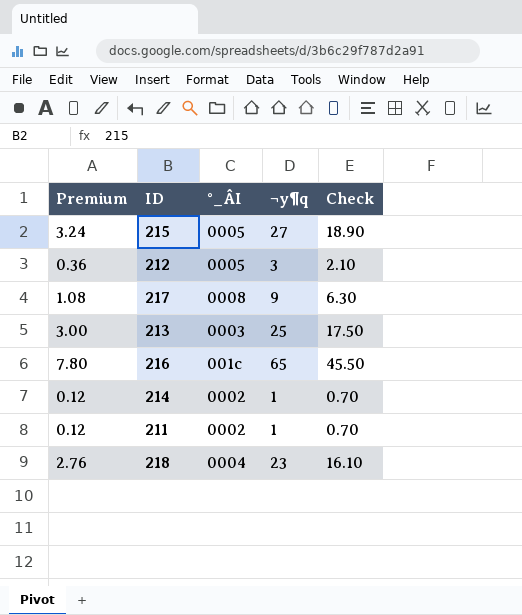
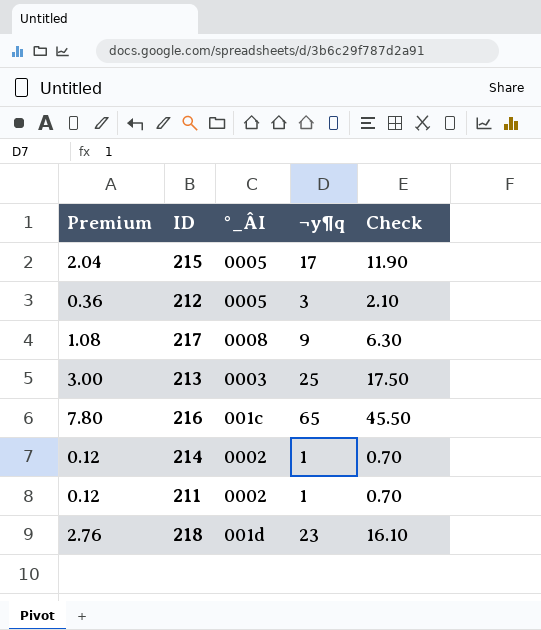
215 | Premium: 3.24 -> 2.04
215 | ¬y¶q: 27 -> 17
215 | Check: 18.90 -> 11.90
218 | °_ÂI: 0004 -> 001d

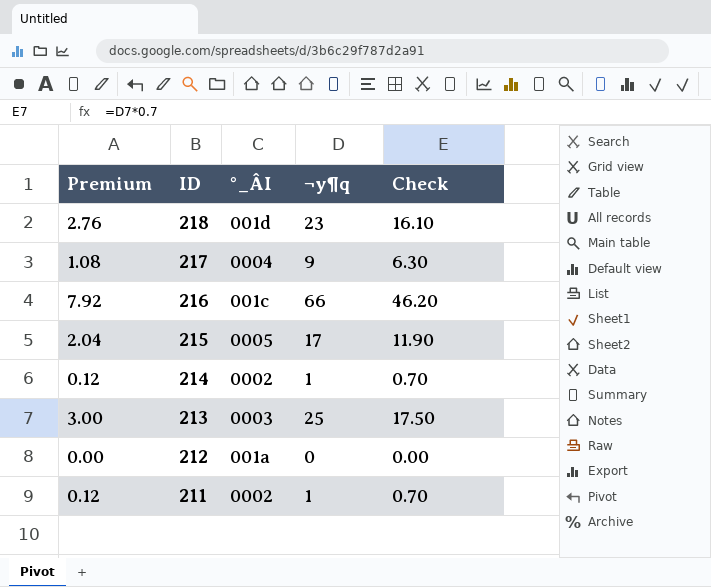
row order: none -> ID descending
217 | °_ÂI: 0008 -> 0004
216 | Premium: 7.80 -> 7.92
216 | ¬y¶q: 65 -> 66
216 | Check: 45.50 -> 46.20
212 | Premium: 0.36 -> 0.00
212 | °_ÂI: 0005 -> 001a
212 | ¬y¶q: 3 -> 0
212 | Check: 2.10 -> 0.00

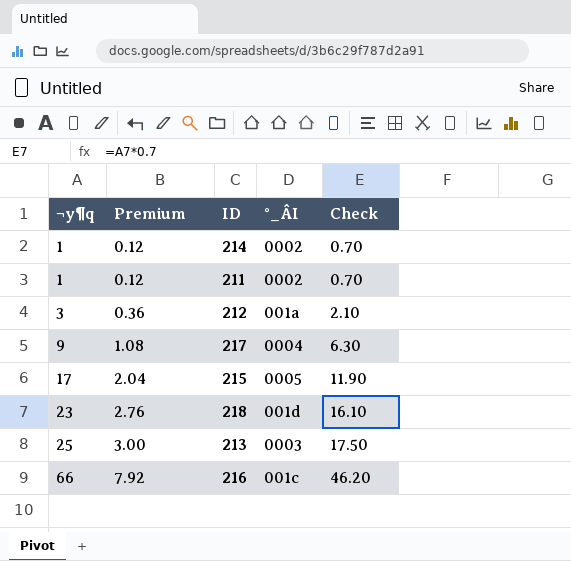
row order: ID descending -> ¬y¶q ascending
column ¬y¶q | position: 4 -> 1
212 | ¬y¶q: 0 -> 3
212 | Premium: 0.00 -> 0.36
212 | Check: 0.00 -> 2.10

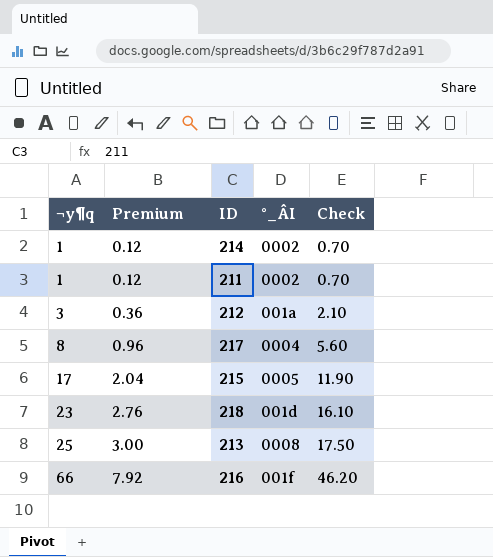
217 | ¬y¶q: 9 -> 8
217 | Premium: 1.08 -> 0.96
217 | Check: 6.30 -> 5.60
213 | °_ÂI: 0003 -> 0008
216 | °_ÂI: 001c -> 001f

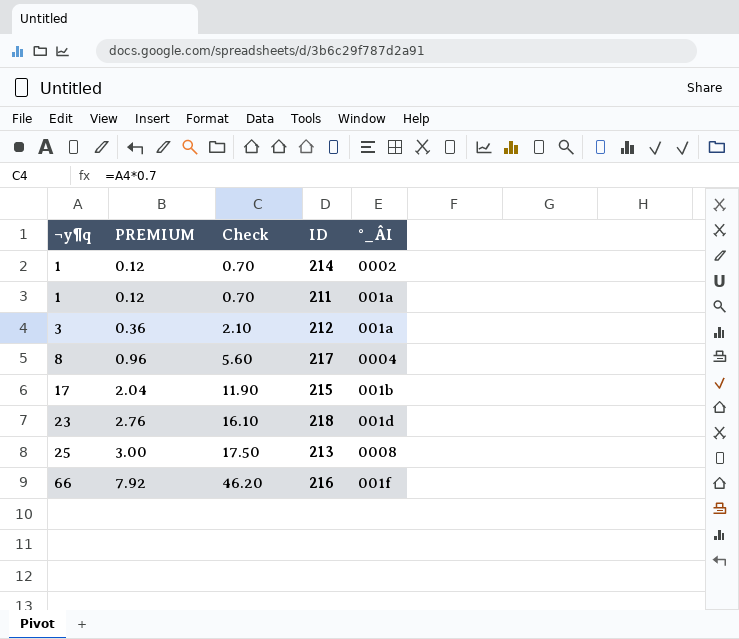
column name: Premium -> PREMIUM
column Check | position: 5 -> 3
211 | °_ÂI: 0002 -> 001a
215 | °_ÂI: 0005 -> 001b

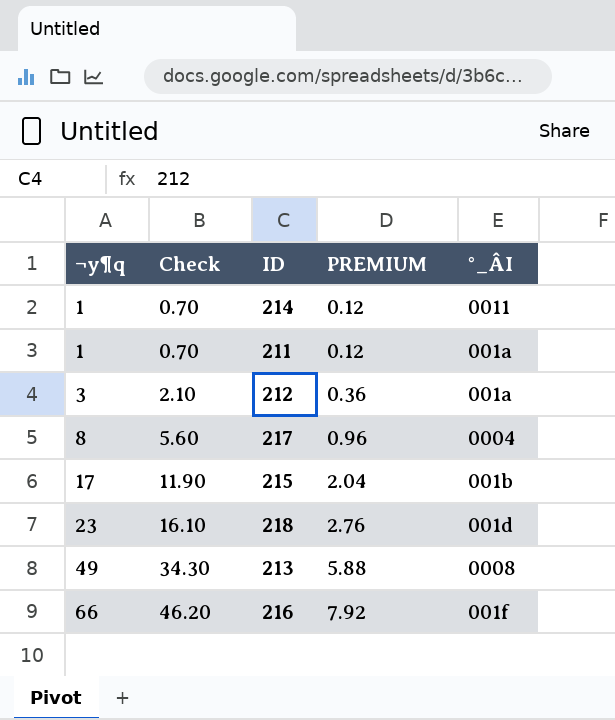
column PREMIUM | position: 2 -> 4
214 | °_ÂI: 0002 -> 0011
213 | ¬y¶q: 25 -> 49
213 | Check: 17.50 -> 34.30
213 | PREMIUM: 3.00 -> 5.88

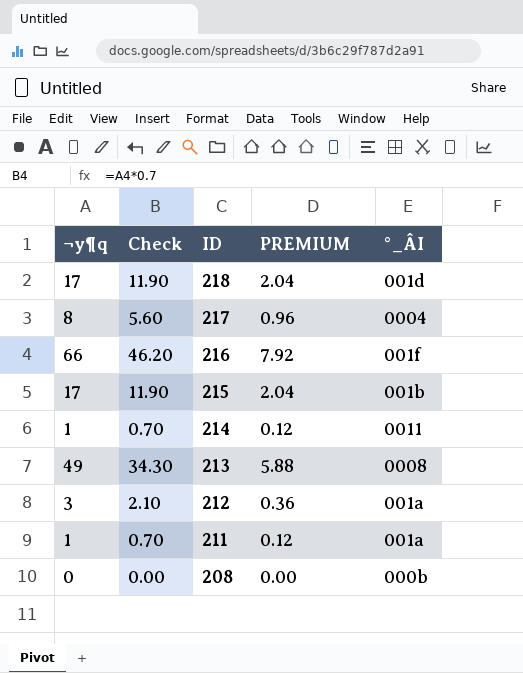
row order: ¬y¶q ascending -> ID descending
218 | ¬y¶q: 23 -> 17
218 | Check: 16.10 -> 11.90
218 | PREMIUM: 2.76 -> 2.04
row 208: none -> 0 | 0.00 | 0.00 | 000b

